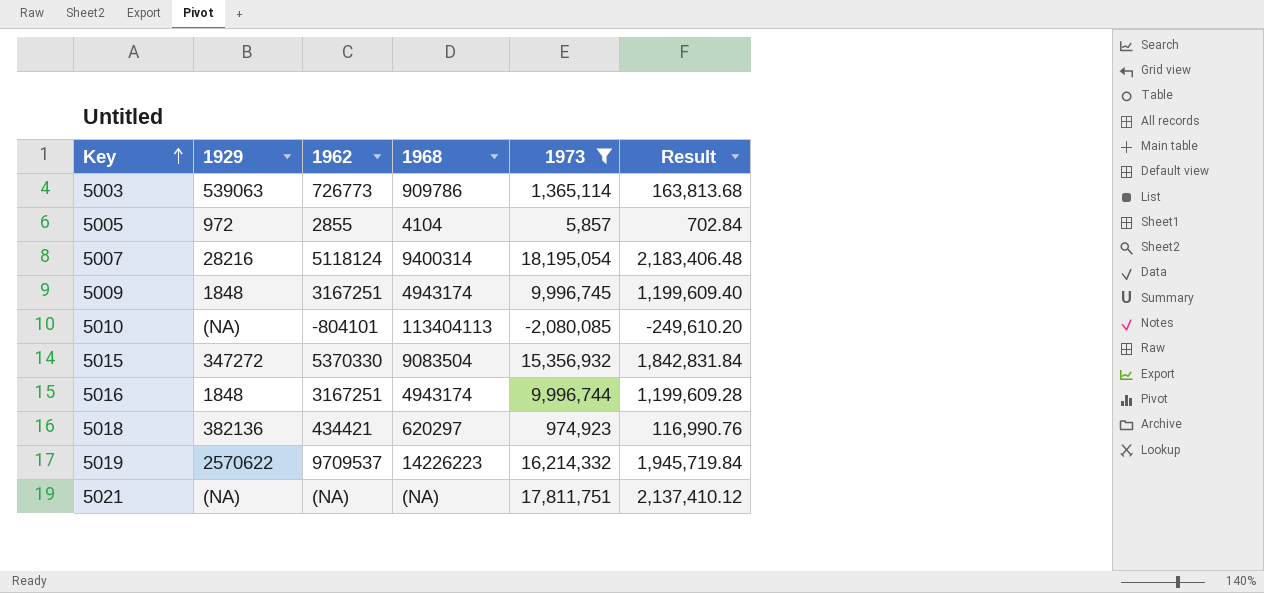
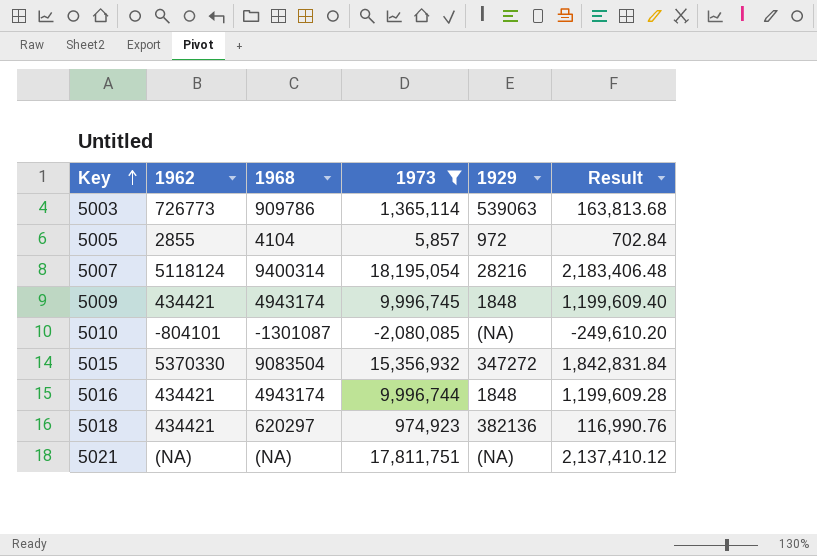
column 1929 | position: 2 -> 5
row 5019: 2570622 | 9709537 | 14226223 | 16,214,332 | 1,945,719.84 -> none
5009 | 1962: 3167251 -> 434421
5010 | 1968: 113404113 -> -1301087
5016 | 1962: 3167251 -> 434421

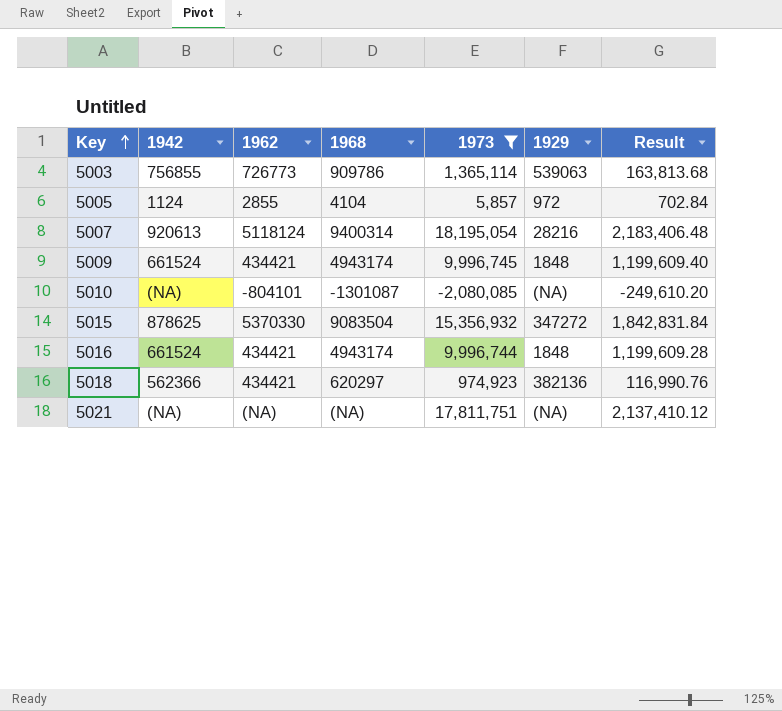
column 1942 | position: none -> 2

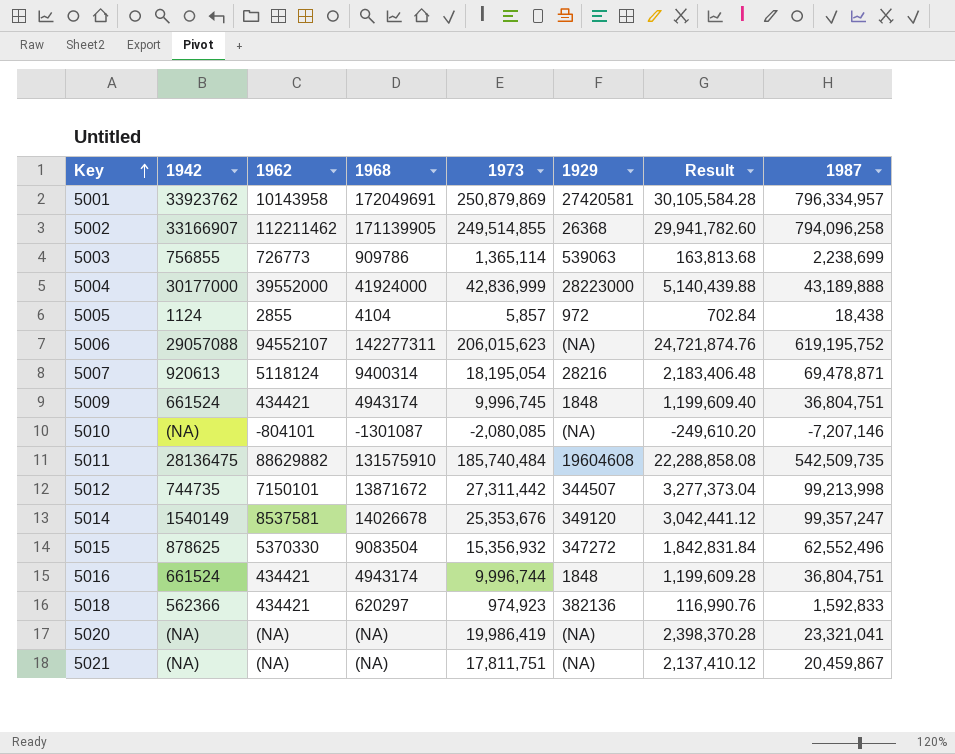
filter: 1973 <= 18,195,054 -> none
column 1987 | position: none -> 8

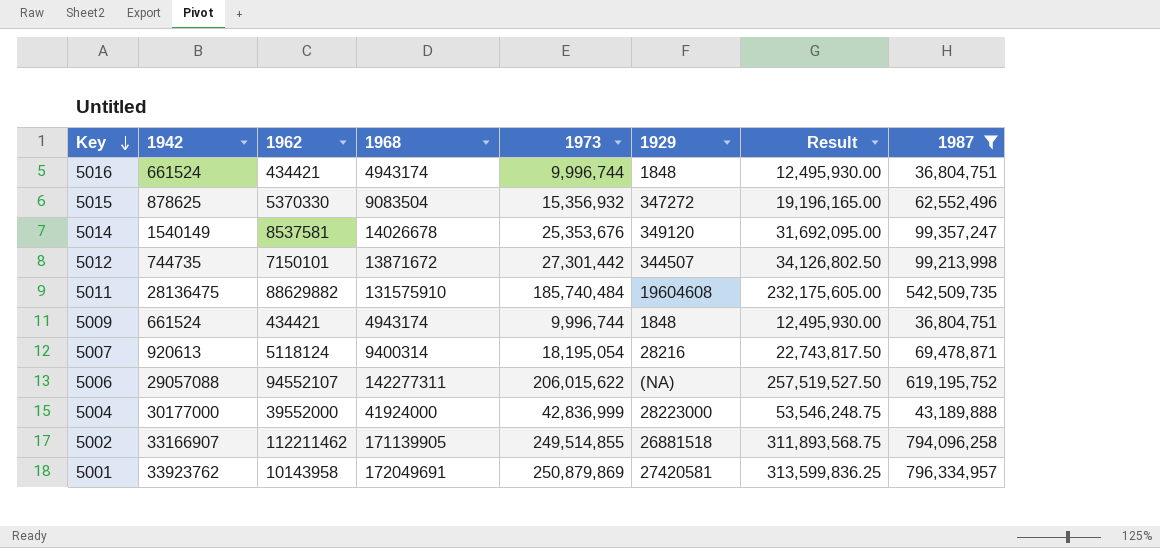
filter: none -> 1987 >= 36,804,751
row order: Key ascending -> Key descending
column Result | formula: [1973] * 0.12 -> [1973] * 1.25
5012 | 1973: 27,311,442 -> 27,301,442
5009 | 1973: 9,996,745 -> 9,996,744
5006 | 1973: 206,015,623 -> 206,015,622
5002 | 1929: 26368 -> 26881518

